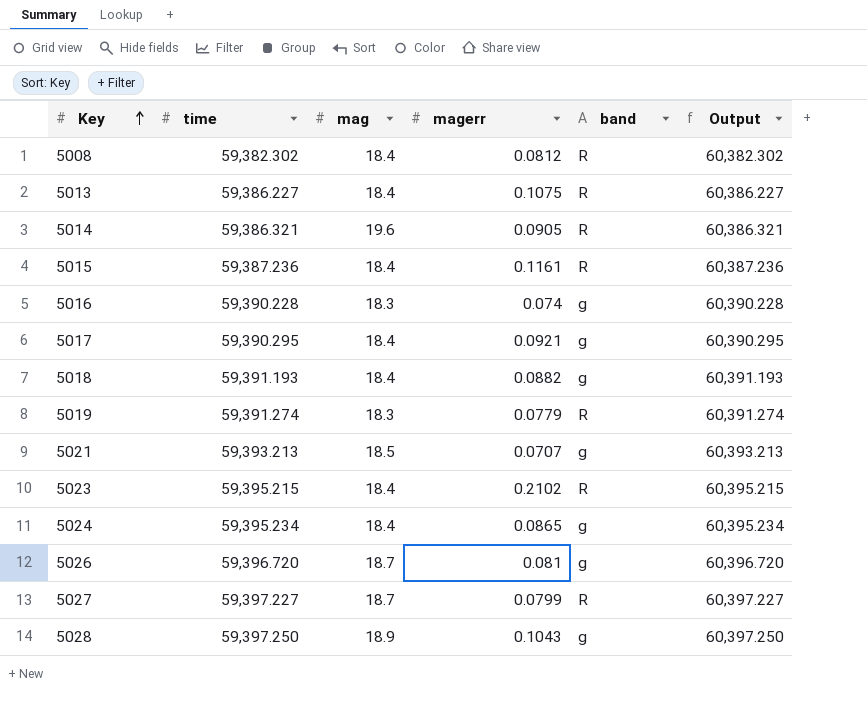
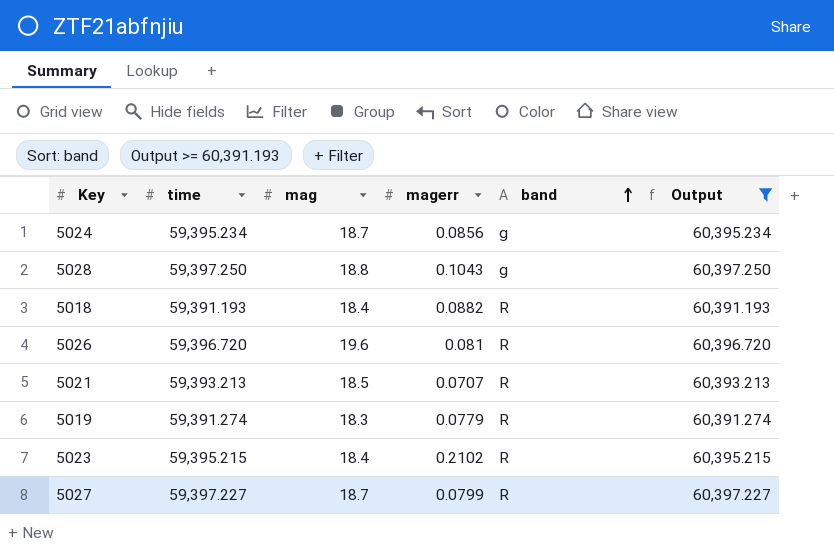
filter: none -> Output >= 60,391.193
row order: Key ascending -> band ascending
5024 | mag: 18.4 -> 18.7
5024 | magerr: 0.0865 -> 0.0856
5028 | mag: 18.9 -> 18.8
5018 | band: g -> R
5026 | mag: 18.7 -> 19.6
5026 | band: g -> R
5021 | band: g -> R

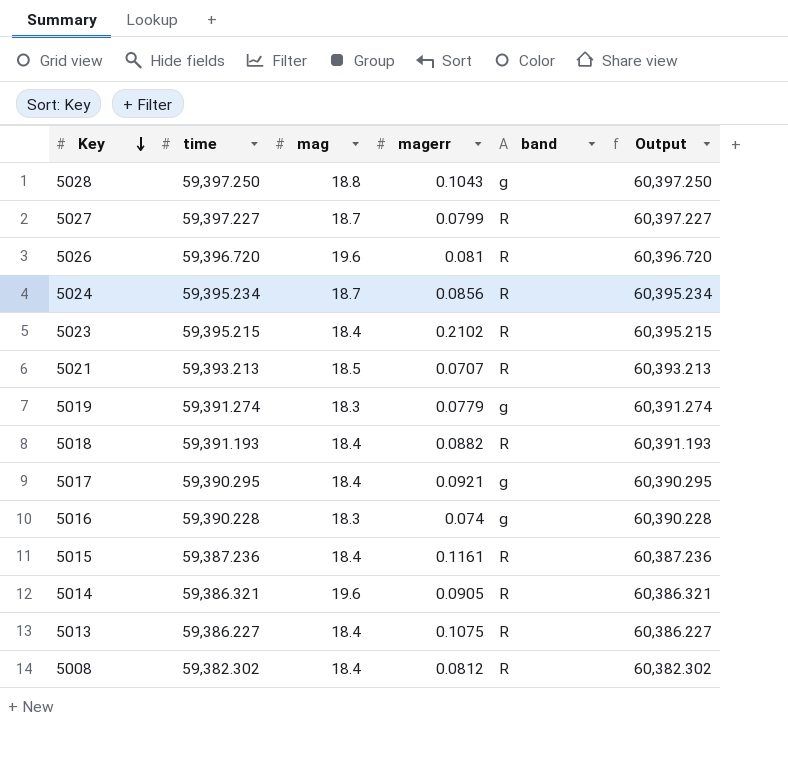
filter: Output >= 60,391.193 -> none
row order: band ascending -> Key descending
5024 | band: g -> R
5019 | band: R -> g

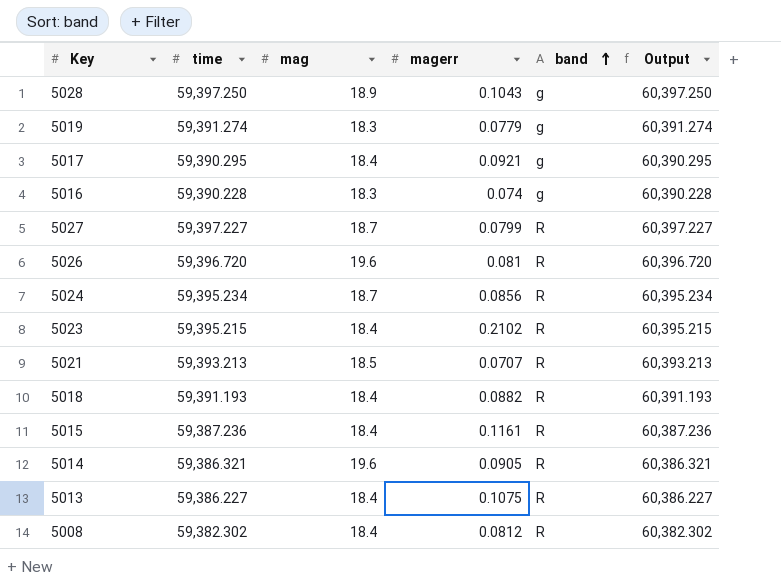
row order: Key descending -> band ascending
5028 | mag: 18.8 -> 18.9

